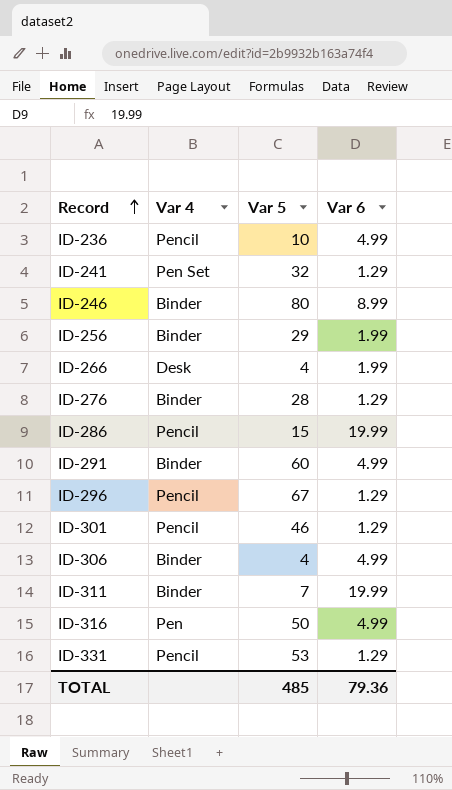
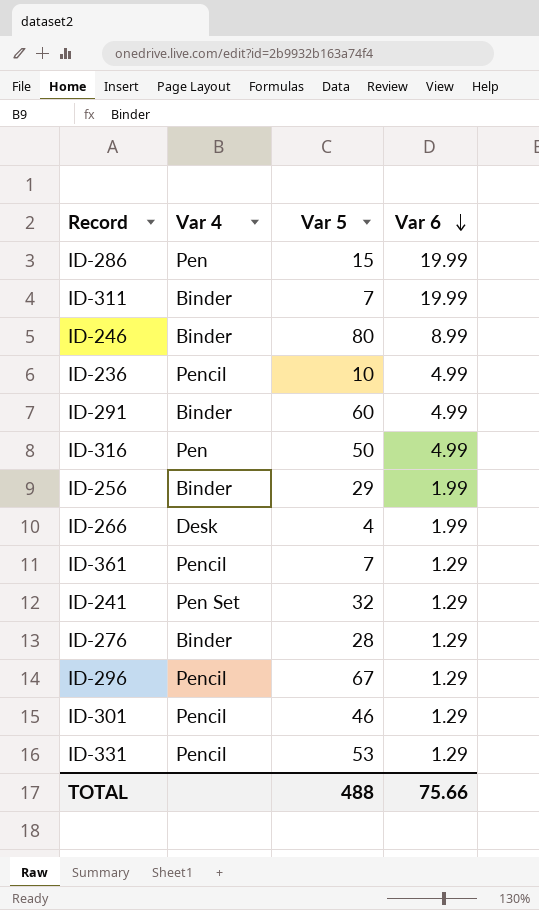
row order: Record ascending -> Var 6 descending
row ID-306: Binder | 4 | 4.99 -> none
ID-286 | Var 4: Pencil -> Pen
row ID-361: none -> Pencil | 7 | 1.29
TOTAL | Var 5: 485 -> 488
TOTAL | Var 6: 79.36 -> 75.66

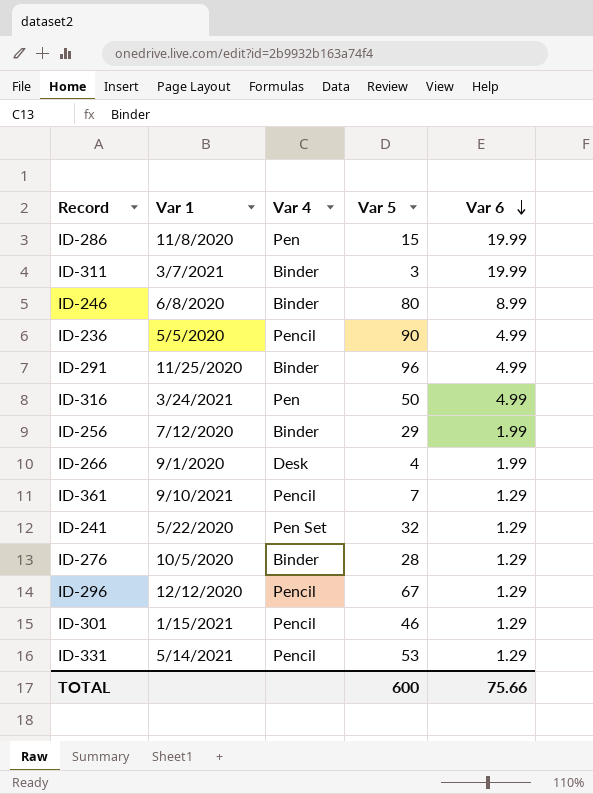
column Var 1 | position: none -> 2
ID-311 | Var 5: 7 -> 3
ID-236 | Var 5: 10 -> 90
ID-291 | Var 5: 60 -> 96
TOTAL | Var 5: 488 -> 600

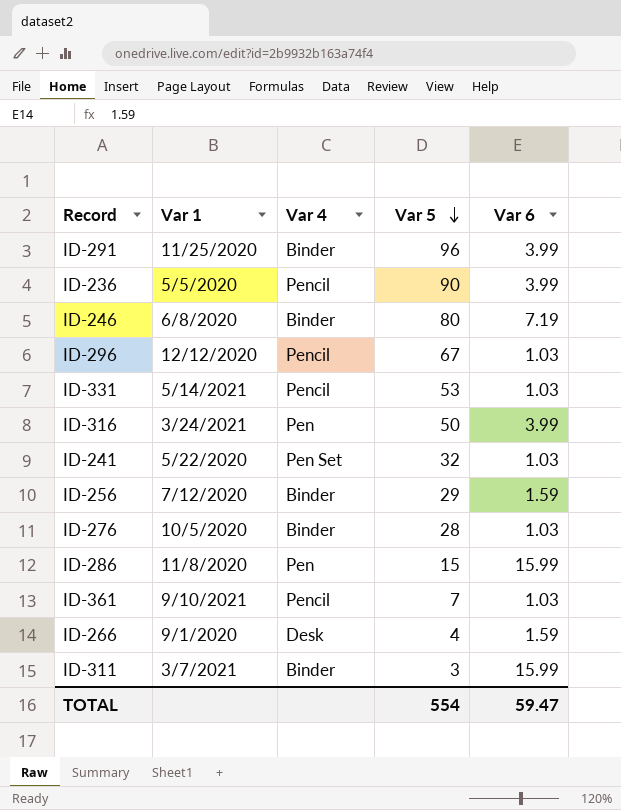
row order: Var 6 descending -> Var 5 descending
row ID-301: 1/15/2021 | Pencil | 46 | 1.29 -> none
ID-291 | Var 6: 4.99 -> 3.99
ID-236 | Var 6: 4.99 -> 3.99
ID-246 | Var 6: 8.99 -> 7.19
ID-296 | Var 6: 1.29 -> 1.03
ID-331 | Var 6: 1.29 -> 1.03
ID-316 | Var 6: 4.99 -> 3.99
ID-241 | Var 6: 1.29 -> 1.03
ID-256 | Var 6: 1.99 -> 1.59
ID-276 | Var 6: 1.29 -> 1.03
ID-286 | Var 6: 19.99 -> 15.99
ID-361 | Var 6: 1.29 -> 1.03
ID-266 | Var 6: 1.99 -> 1.59
ID-311 | Var 6: 19.99 -> 15.99
TOTAL | Var 5: 600 -> 554
TOTAL | Var 6: 75.66 -> 59.47

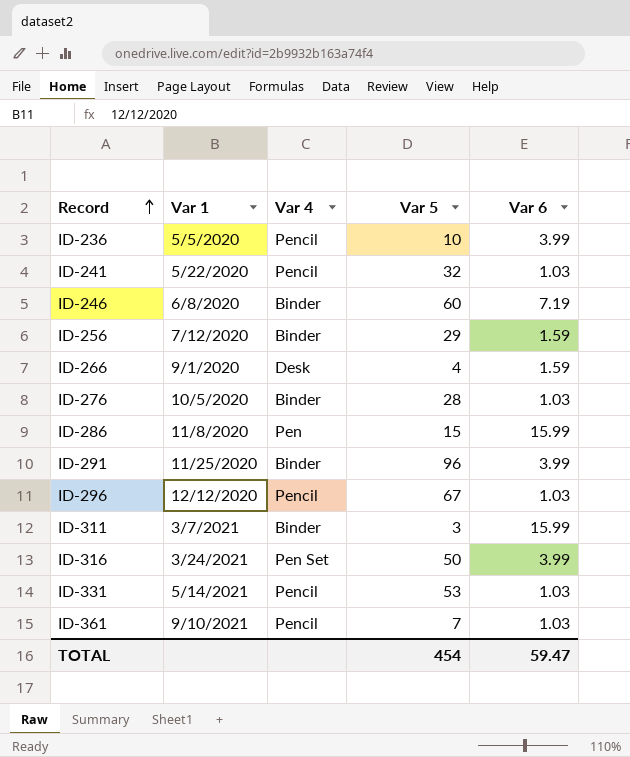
row order: Var 5 descending -> Record ascending
ID-236 | Var 5: 90 -> 10
ID-241 | Var 4: Pen Set -> Pencil
ID-246 | Var 5: 80 -> 60
ID-316 | Var 4: Pen -> Pen Set
TOTAL | Var 5: 554 -> 454

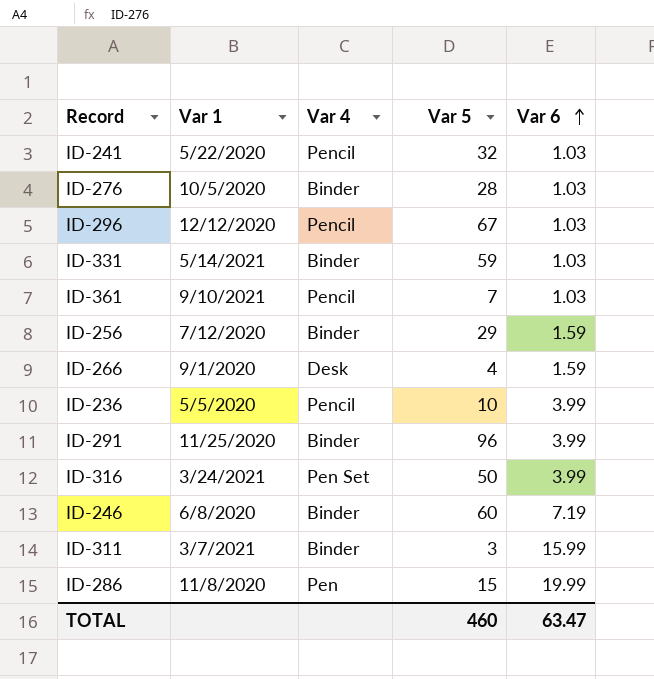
row order: Record ascending -> Var 6 ascending
ID-331 | Var 4: Pencil -> Binder
ID-331 | Var 5: 53 -> 59
ID-286 | Var 6: 15.99 -> 19.99
TOTAL | Var 5: 454 -> 460
TOTAL | Var 6: 59.47 -> 63.47

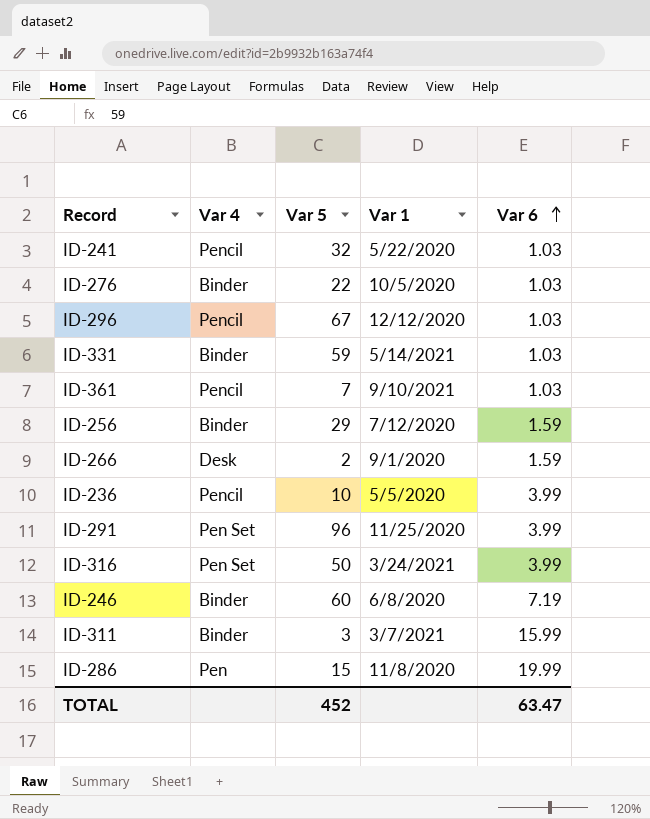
column Var 1 | position: 2 -> 4
ID-276 | Var 5: 28 -> 22
ID-266 | Var 5: 4 -> 2
ID-291 | Var 4: Binder -> Pen Set
TOTAL | Var 5: 460 -> 452

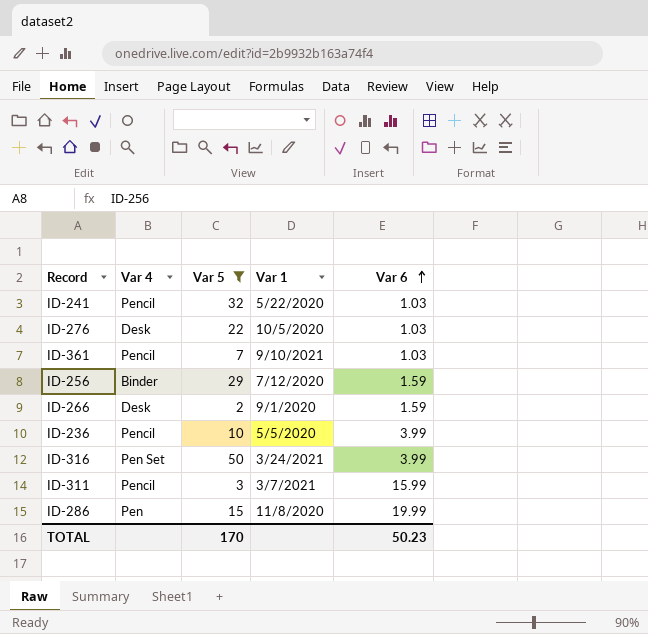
filter: none -> Var 5 <= 50
ID-276 | Var 4: Binder -> Desk
ID-311 | Var 4: Binder -> Pencil
TOTAL | Var 5: 452 -> 170
TOTAL | Var 6: 63.47 -> 50.23

